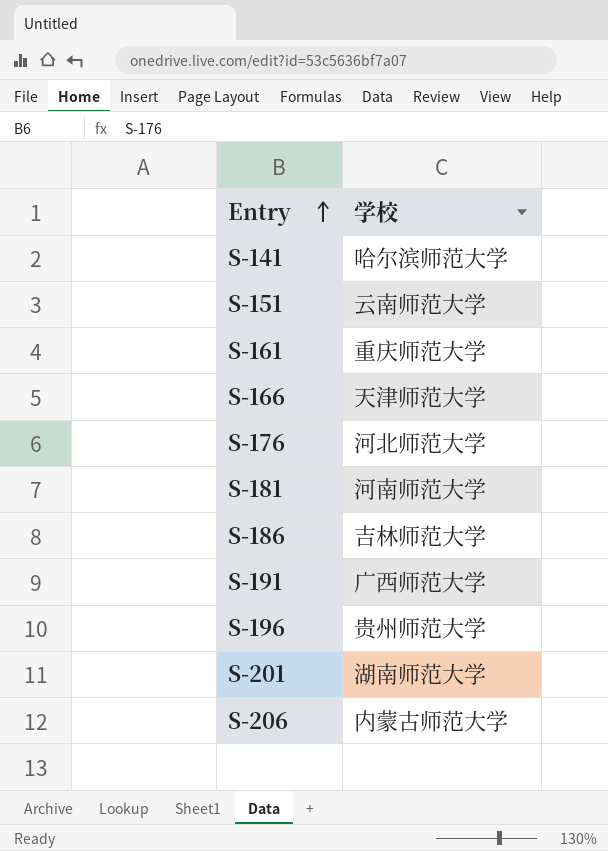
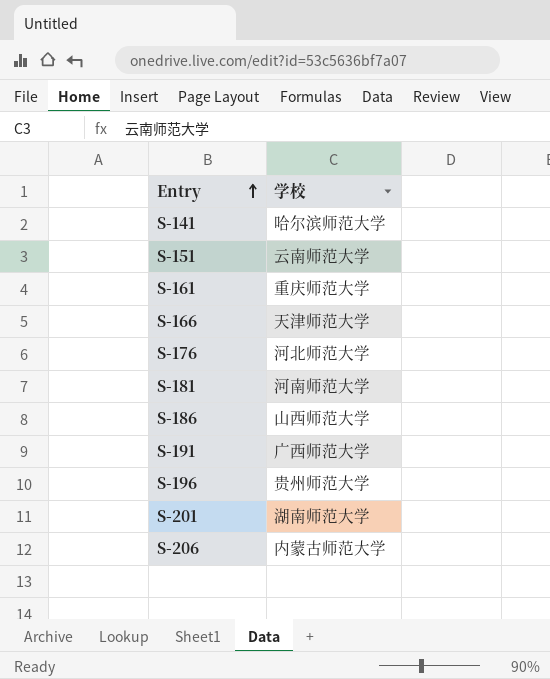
S-186 | 学校: 吉林师范大学 -> 山西师范大学

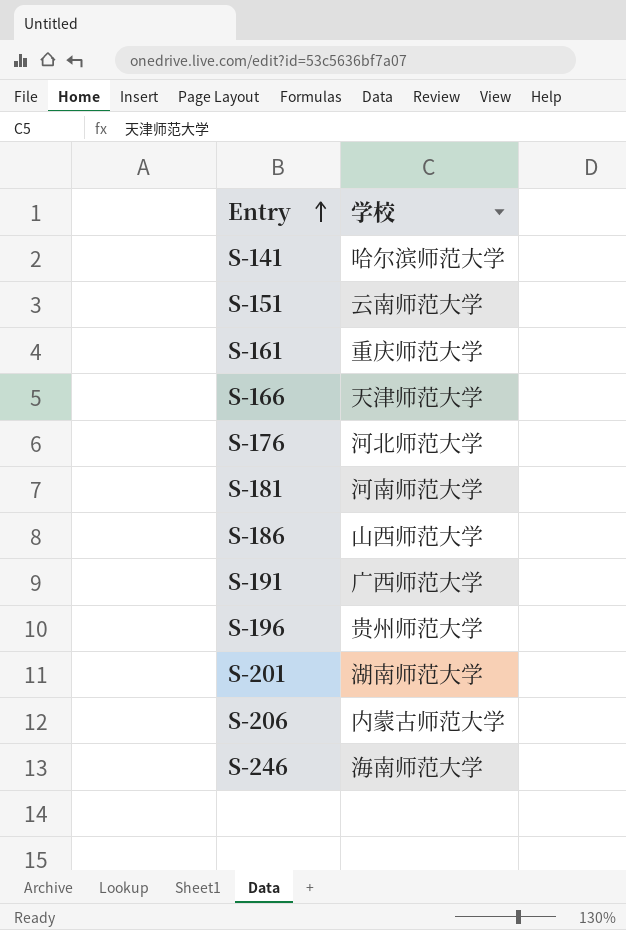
row S-246: none -> 海南师范大学

